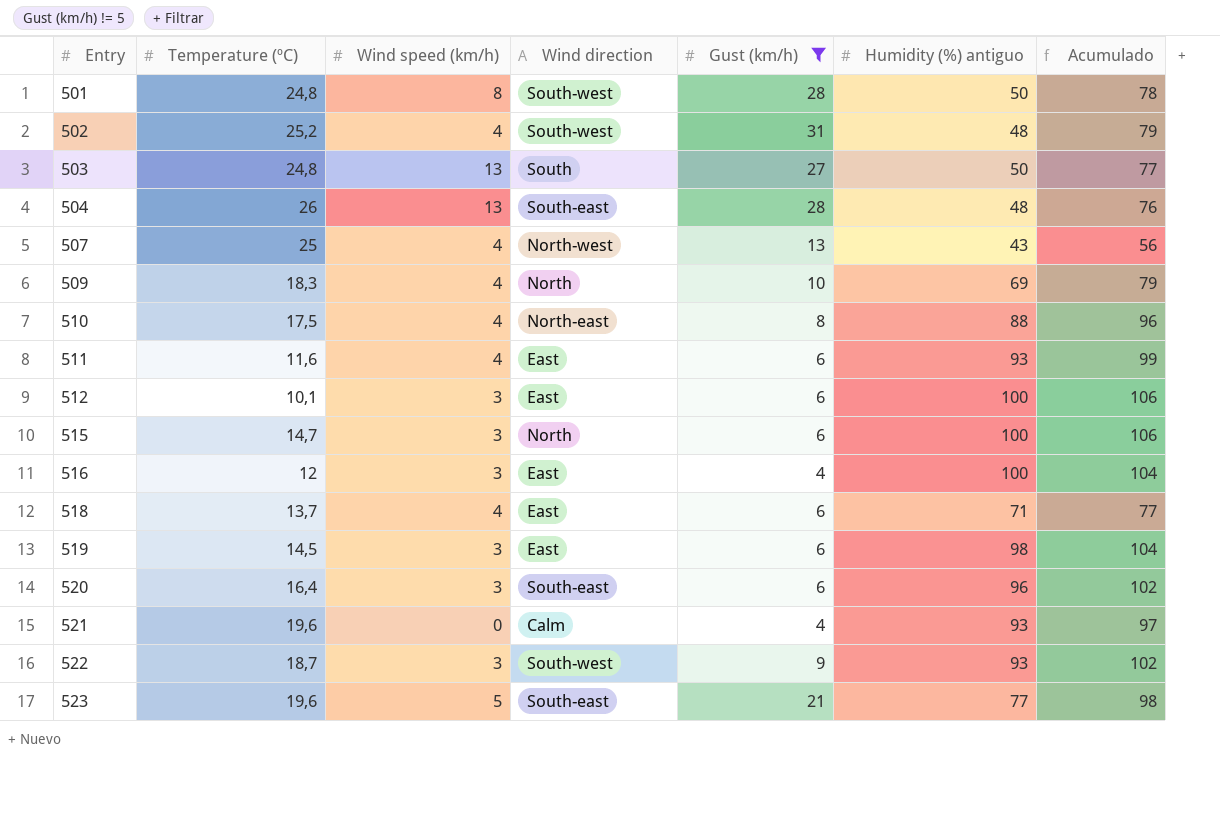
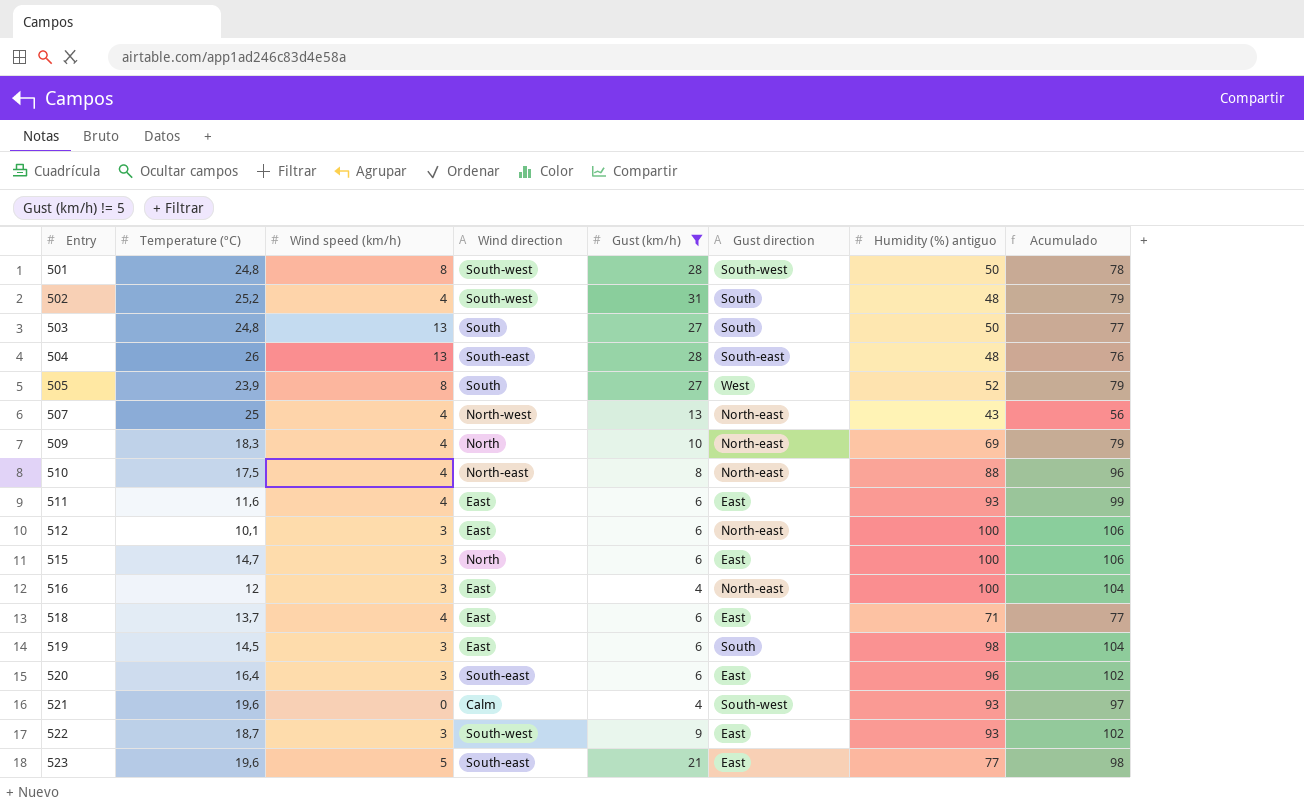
column Gust direction | position: none -> 6
row 505: none -> 23,9 | 8 | South | 27 | West | 52 | 79

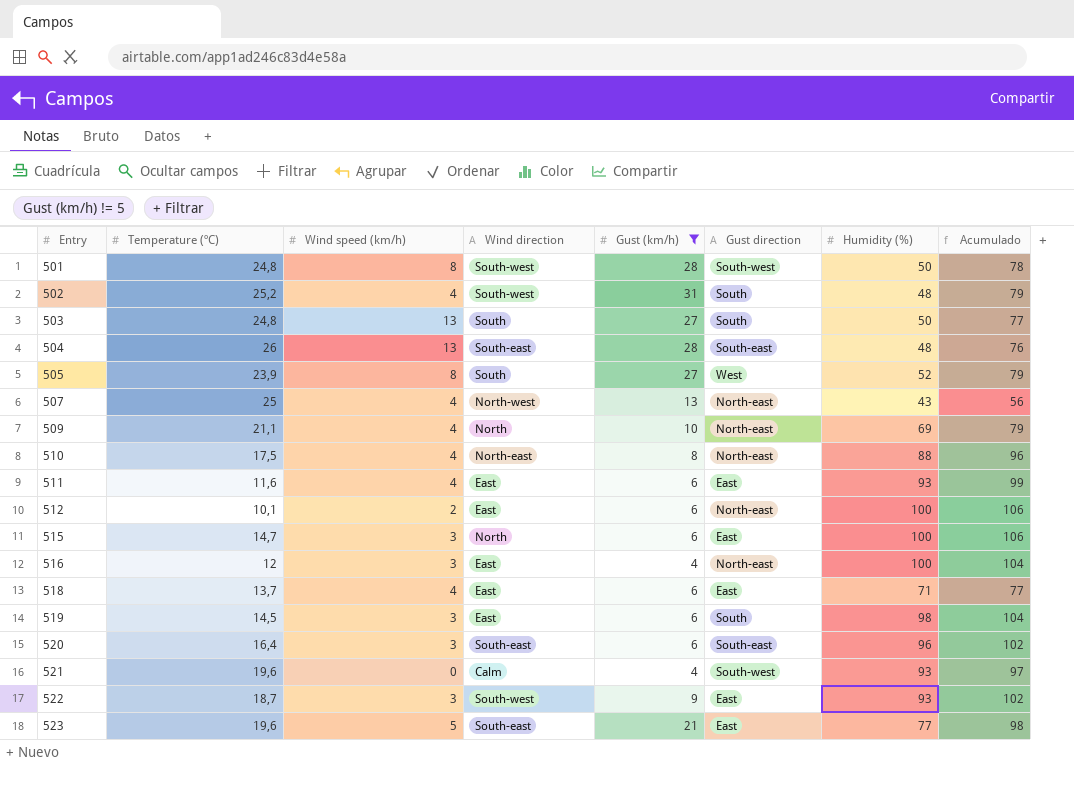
column name: Humidity (%) antiguo -> Humidity (%)
509 | Temperature (ºC): 18,3 -> 21,1
512 | Wind speed (km/h): 3 -> 2
520 | Gust direction: East -> South-east

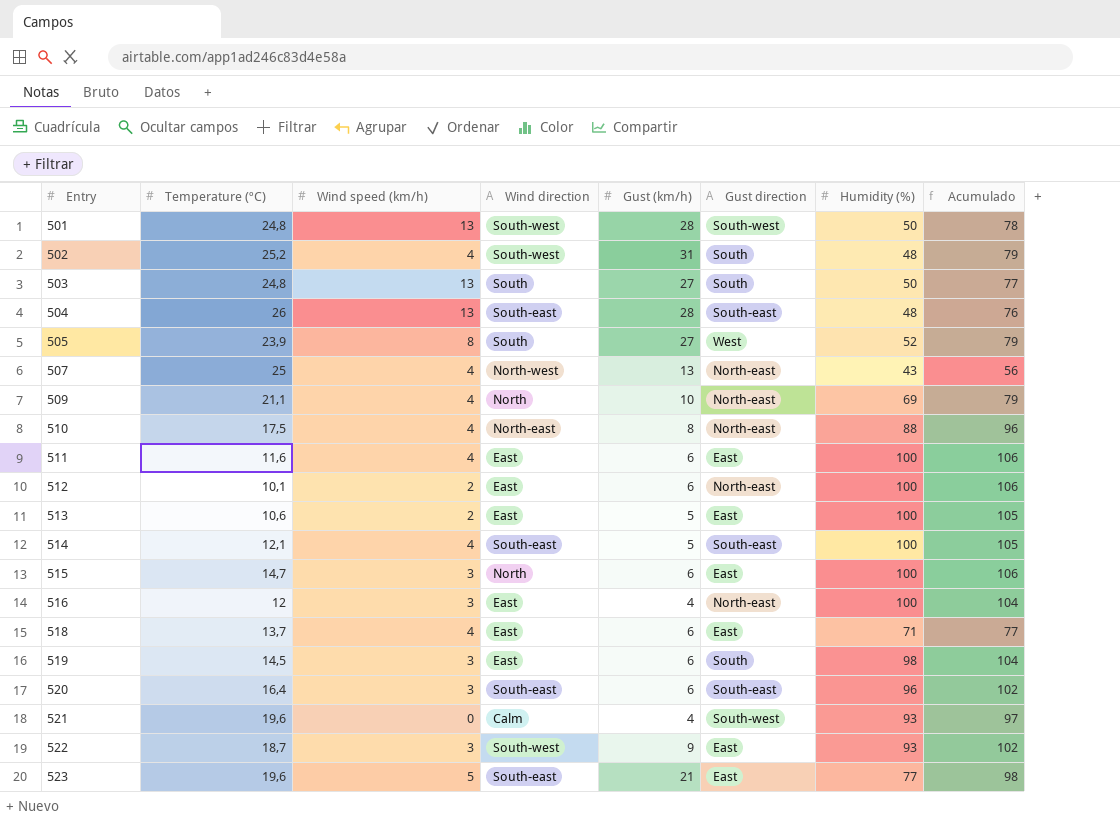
filter: Gust (km/h) != 5 -> none
501 | Wind speed (km/h): 8 -> 13
511 | Humidity (%): 93 -> 100
511 | Acumulado: 99 -> 106

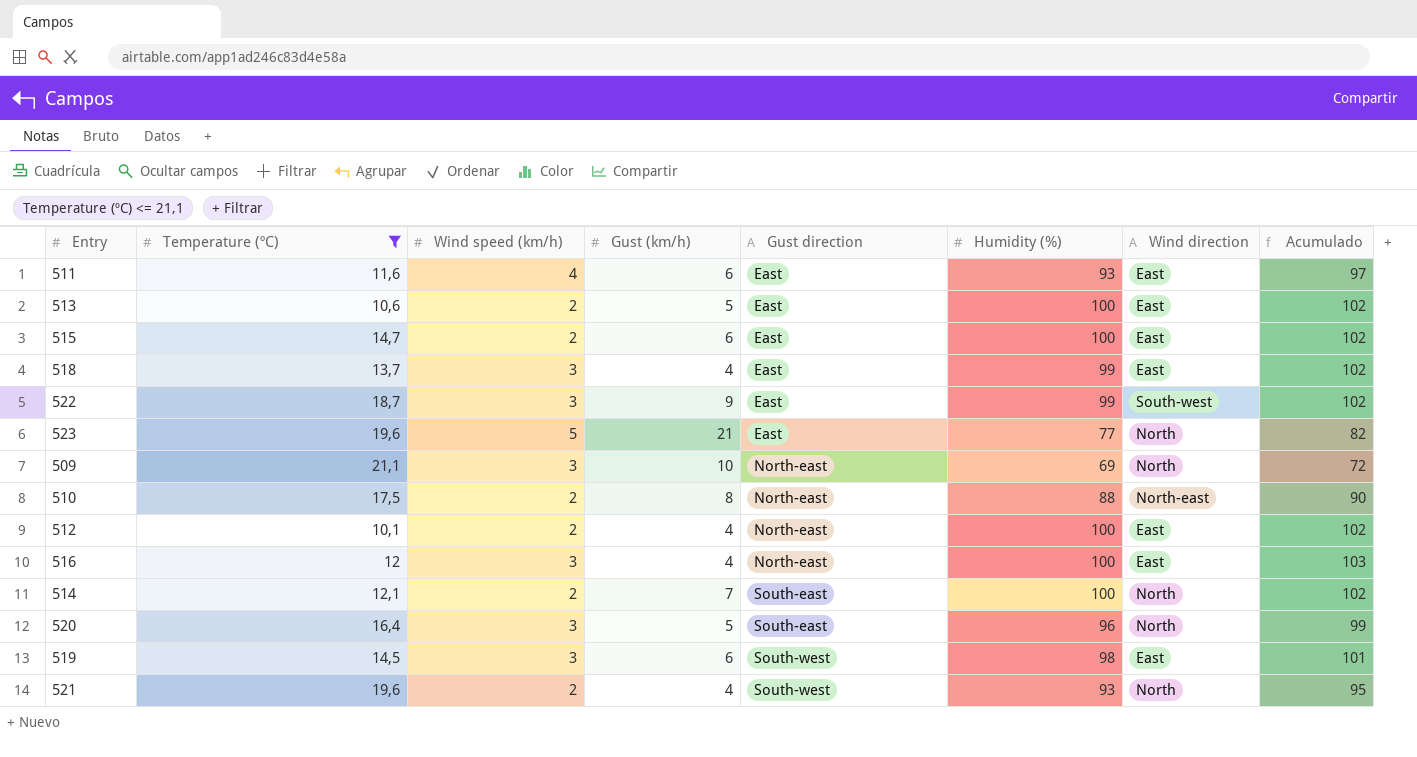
filter: none -> Temperature (ºC) <= 21,1
row order: Entry ascending -> Gust direction ascending
column Wind direction | position: 4 -> 7
column Acumulado | formula: [Gust (km/h)] + [Humidity (%)] -> [Wind speed (km/h)] + [Humidity (%)]
511 | Humidity (%): 100 -> 93
515 | Wind speed (km/h): 3 -> 2
515 | Wind direction: North -> East
518 | Wind speed (km/h): 4 -> 3
518 | Gust (km/h): 6 -> 4
518 | Humidity (%): 71 -> 99
522 | Humidity (%): 93 -> 99
523 | Wind direction: South-east -> North
509 | Wind speed (km/h): 4 -> 3
510 | Wind speed (km/h): 4 -> 2
512 | Gust (km/h): 6 -> 4
514 | Wind speed (km/h): 4 -> 2
514 | Gust (km/h): 5 -> 7
514 | Wind direction: South-east -> North
520 | Gust (km/h): 6 -> 5
520 | Wind direction: South-east -> North
519 | Gust direction: South -> South-west
521 | Wind speed (km/h): 0 -> 2
521 | Wind direction: Calm -> North

